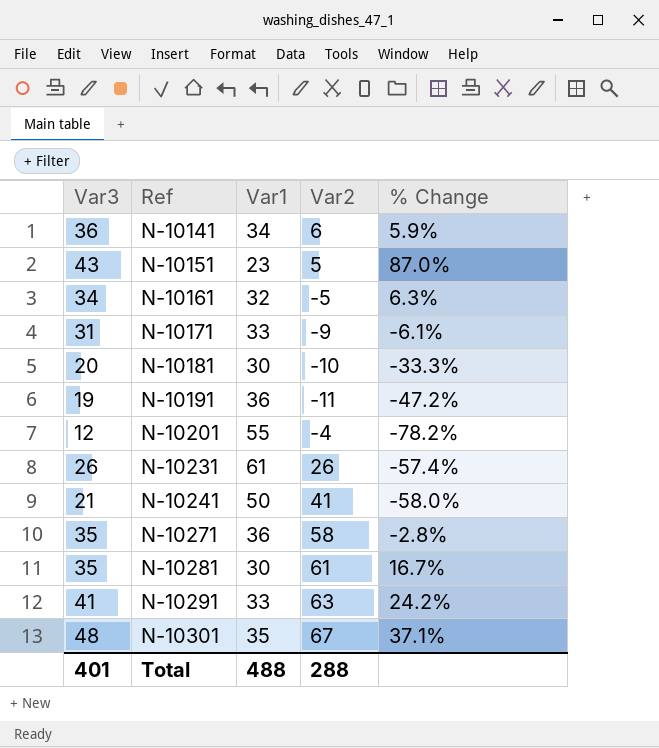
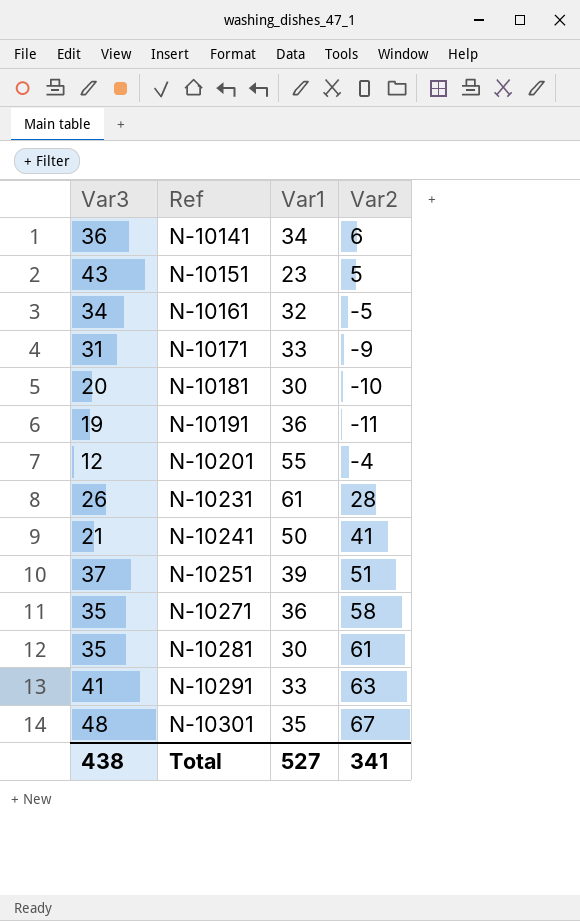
column % Change | formula: ([Var3] - [Var1]) / [Var1] -> none
N-10231 | Var2: 26 -> 28
row N-10251: none -> 37 | 39 | 51
Total | Var3: 401 -> 438
Total | Var1: 488 -> 527
Total | Var2: 288 -> 341

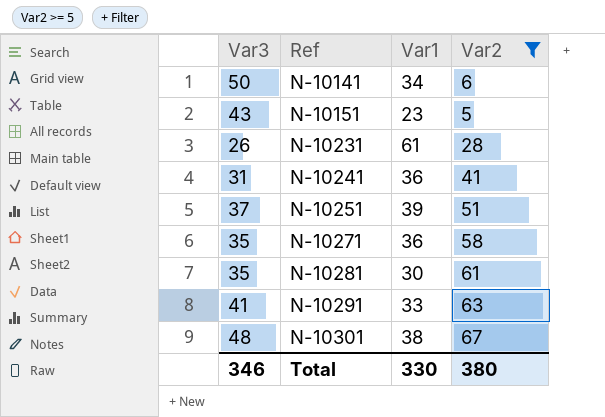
filter: none -> Var2 >= 5
N-10141 | Var3: 36 -> 50
N-10241 | Var3: 21 -> 31
N-10241 | Var1: 50 -> 36
N-10301 | Var1: 35 -> 38
Total | Var3: 438 -> 346
Total | Var1: 527 -> 330
Total | Var2: 341 -> 380

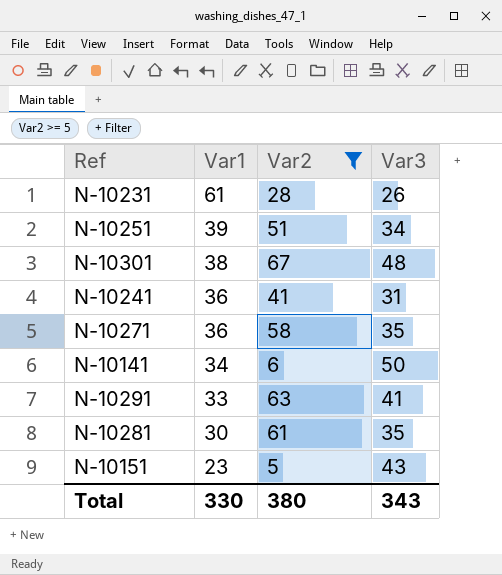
row order: Ref ascending -> Var1 descending
column Var3 | position: 1 -> 4
N-10251 | Var3: 37 -> 34
Total | Var3: 346 -> 343

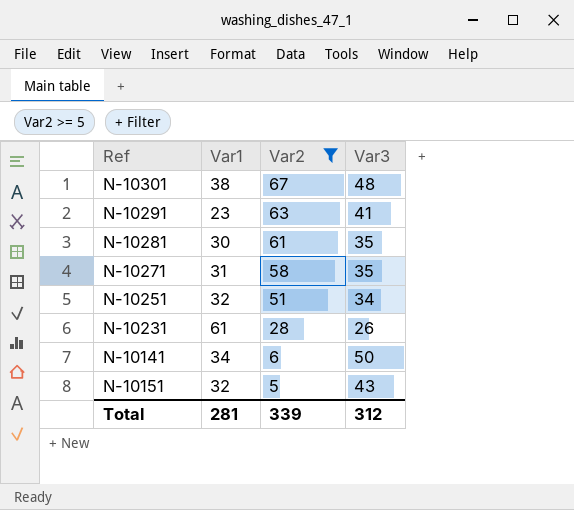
row order: Var1 descending -> Var2 descending
row N-10241: 36 | 41 | 31 -> none
N-10291 | Var1: 33 -> 23
N-10271 | Var1: 36 -> 31
N-10251 | Var1: 39 -> 32
N-10151 | Var1: 23 -> 32
Total | Var1: 330 -> 281
Total | Var2: 380 -> 339
Total | Var3: 343 -> 312

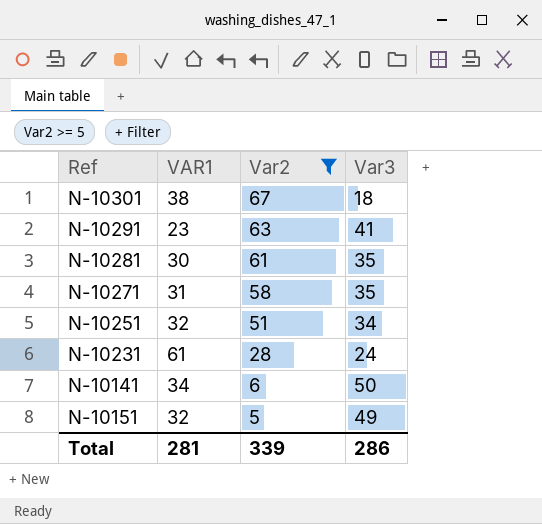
column name: Var1 -> VAR1
N-10301 | Var3: 48 -> 18
N-10231 | Var3: 26 -> 24
N-10151 | Var3: 43 -> 49
Total | Var3: 312 -> 286

